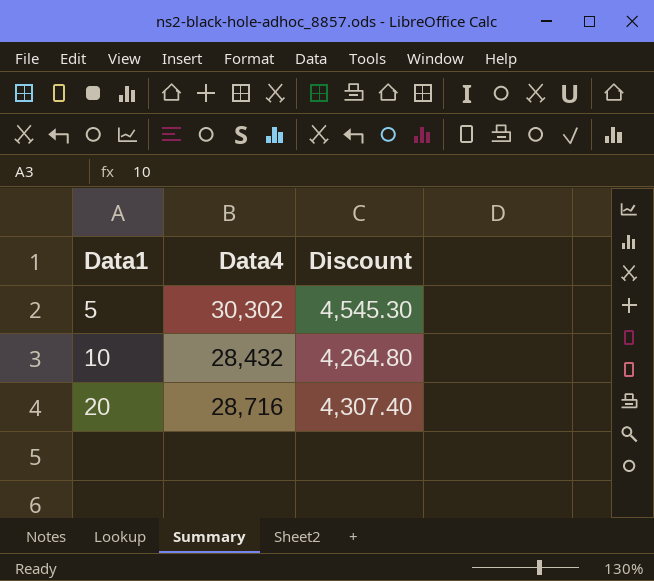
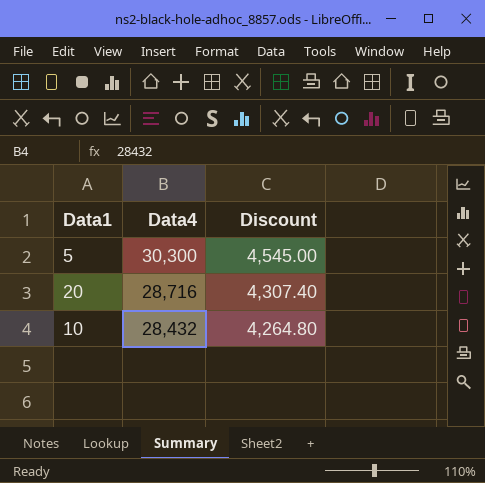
row order: Data1 ascending -> Data4 descending
5 | Data4: 30,302 -> 30,300
5 | Discount: 4,545.30 -> 4,545.00

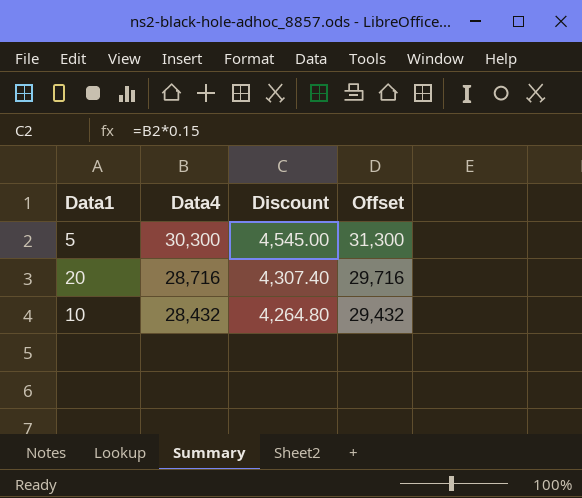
column Offset | formula: none -> [Data4] + 1000

